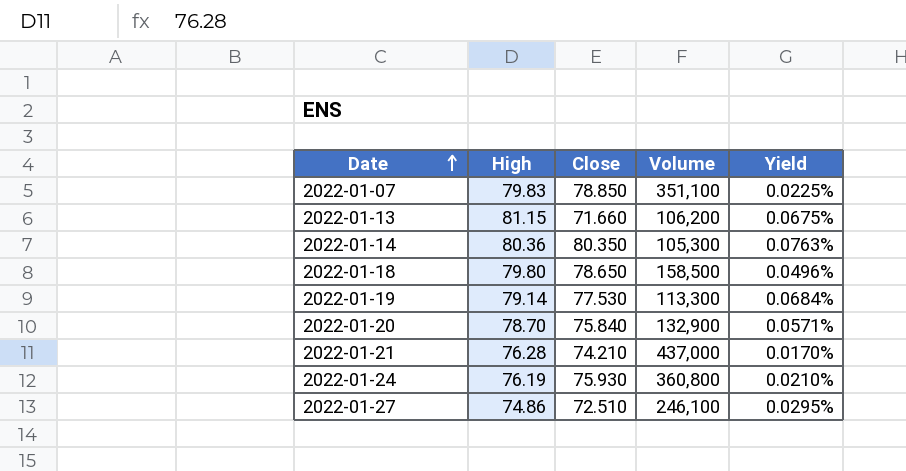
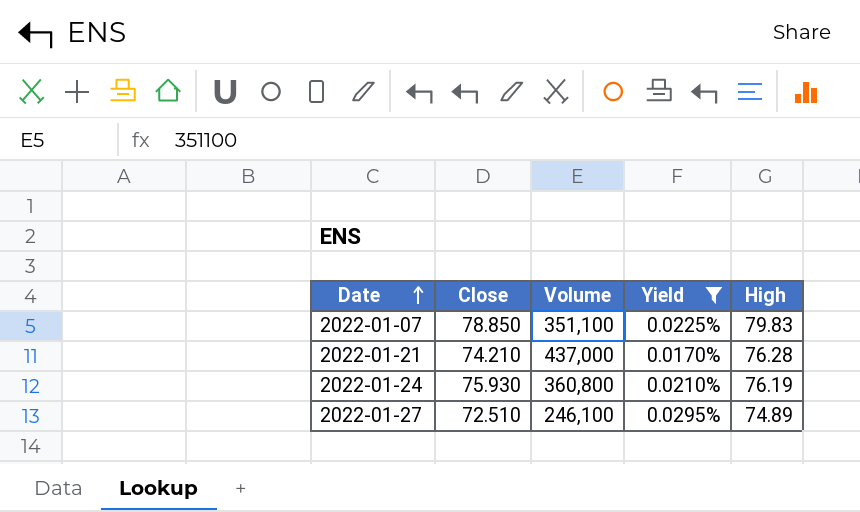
filter: none -> Yield <= 0.0295%
column High | position: 2 -> 5
2022-01-27 | High: 74.86 -> 74.89

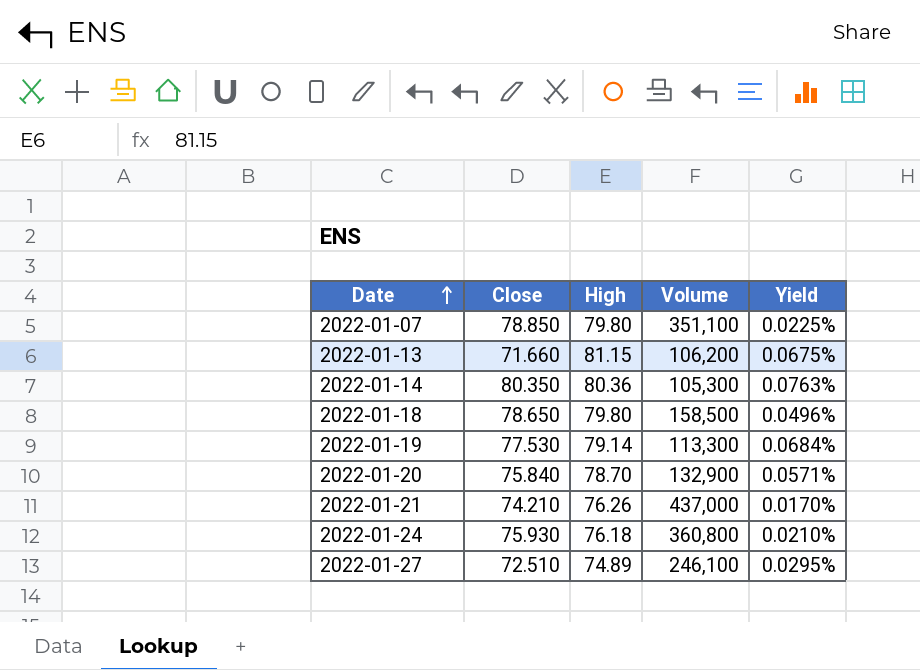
filter: Yield <= 0.0295% -> none
column High | position: 5 -> 3
2022-01-07 | High: 79.83 -> 79.80
2022-01-21 | High: 76.28 -> 76.26
2022-01-24 | High: 76.19 -> 76.18

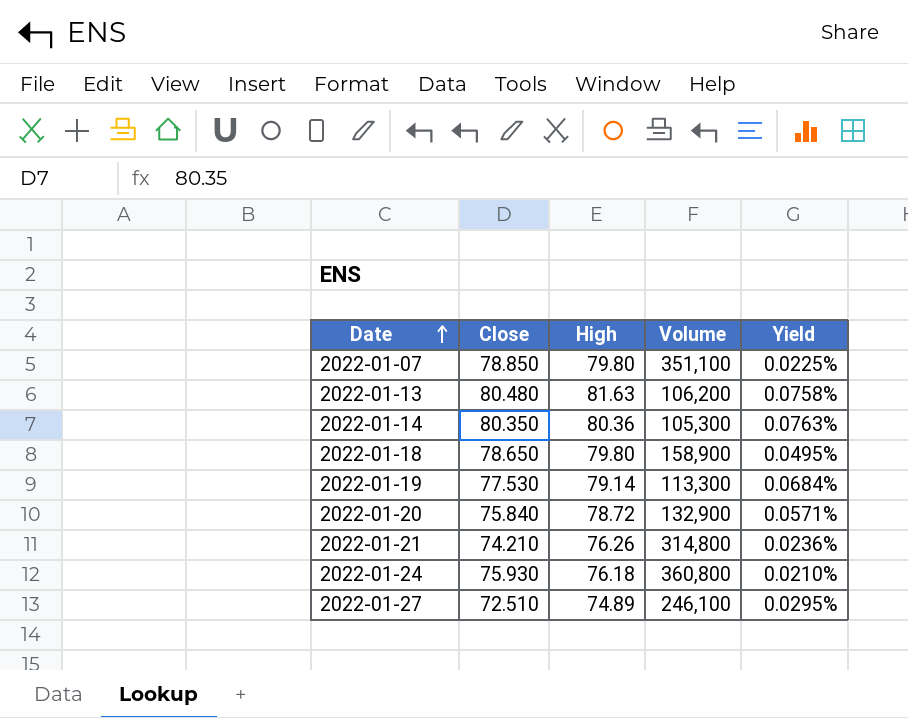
2022-01-13 | Close: 71.660 -> 80.480
2022-01-13 | High: 81.15 -> 81.63
2022-01-13 | Yield: 0.0675% -> 0.0758%
2022-01-18 | Volume: 158,500 -> 158,900
2022-01-18 | Yield: 0.0496% -> 0.0495%
2022-01-20 | High: 78.70 -> 78.72
2022-01-21 | Volume: 437,000 -> 314,800
2022-01-21 | Yield: 0.0170% -> 0.0236%

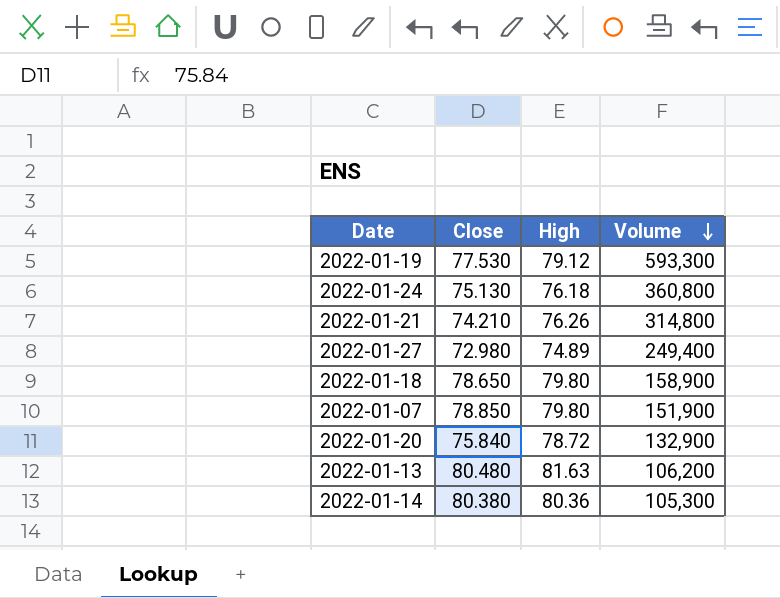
row order: Date ascending -> Volume descending
column Yield | formula: [Close] / [Volume] -> none
2022-01-19 | High: 79.14 -> 79.12
2022-01-19 | Volume: 113,300 -> 593,300
2022-01-24 | Close: 75.930 -> 75.130
2022-01-27 | Close: 72.510 -> 72.980
2022-01-27 | Volume: 246,100 -> 249,400
2022-01-07 | Volume: 351,100 -> 151,900
2022-01-14 | Close: 80.350 -> 80.380

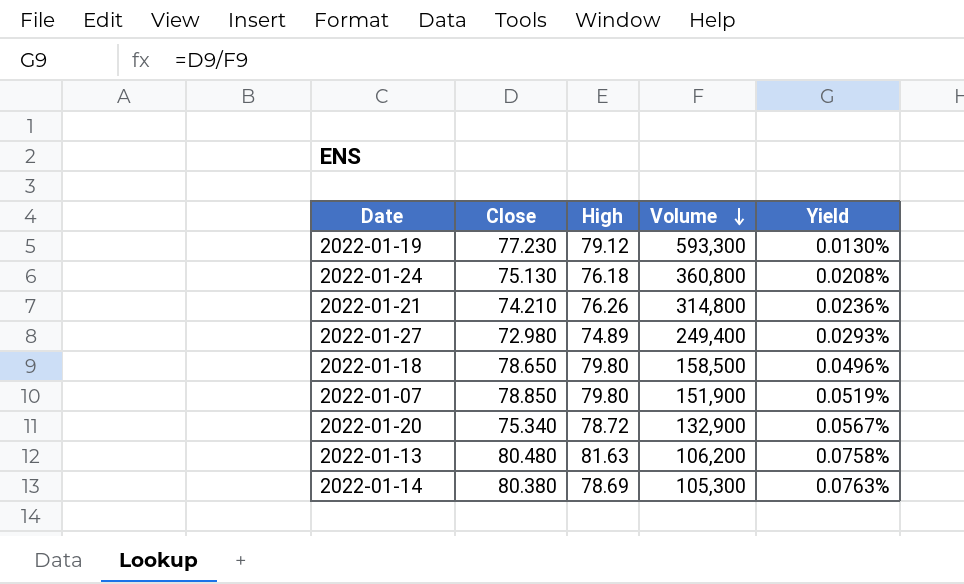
column Yield | formula: none -> [Close] / [Volume]
2022-01-19 | Close: 77.530 -> 77.230
2022-01-18 | Volume: 158,900 -> 158,500
2022-01-20 | Close: 75.840 -> 75.340
2022-01-14 | High: 80.36 -> 78.69

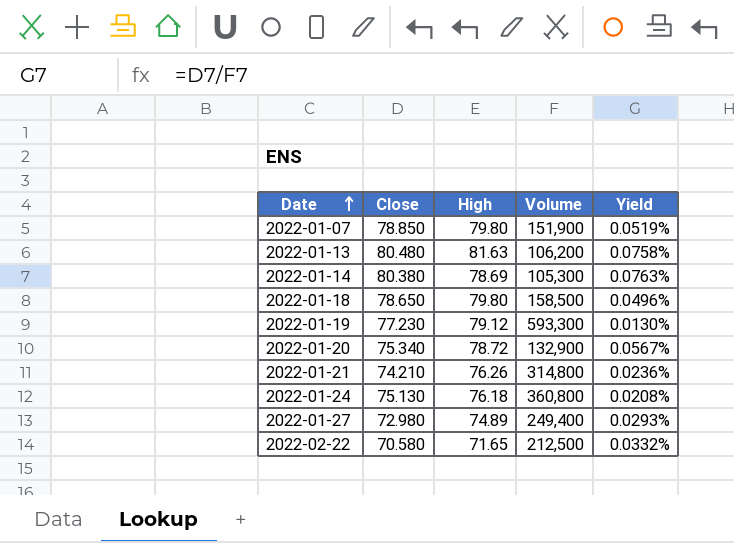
row order: Volume descending -> Date ascending
row 2022-02-22: none -> 70.580 | 71.65 | 212,500 | 0.0332%

